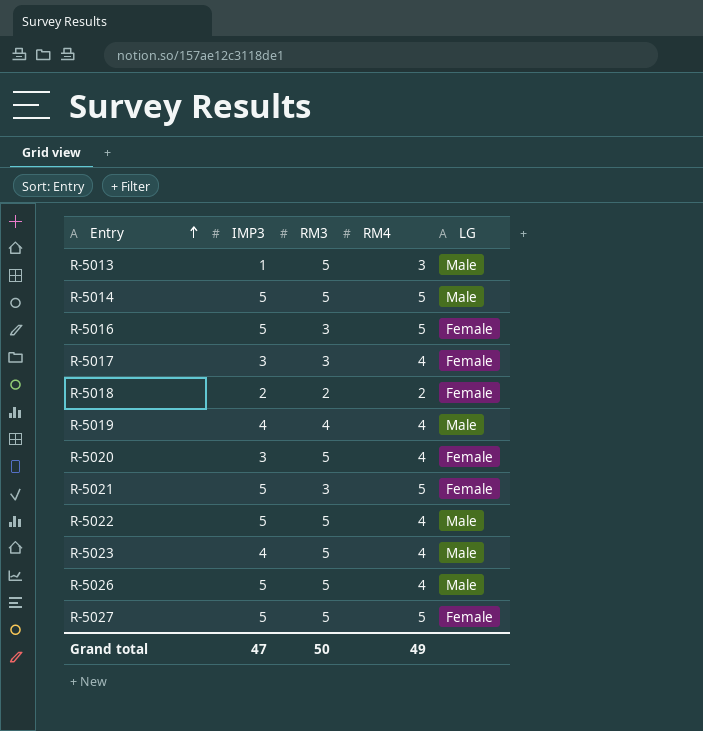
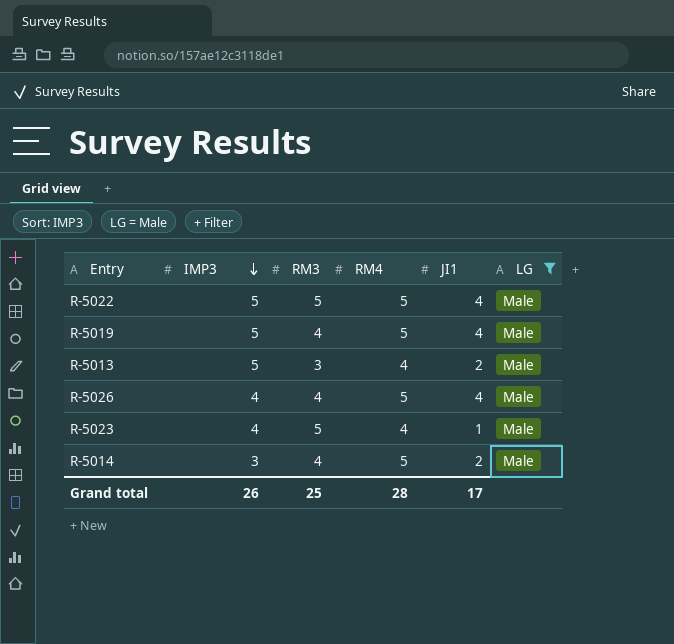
filter: none -> LG = Male
row order: Entry ascending -> IMP3 descending
column JI1 | position: none -> 5
R-5022 | RM4: 4 -> 5
R-5019 | IMP3: 4 -> 5
R-5019 | RM4: 4 -> 5
R-5013 | IMP3: 1 -> 5
R-5013 | RM3: 5 -> 3
R-5013 | RM4: 3 -> 4
R-5026 | IMP3: 5 -> 4
R-5026 | RM3: 5 -> 4
R-5026 | RM4: 4 -> 5
R-5014 | IMP3: 5 -> 3
R-5014 | RM3: 5 -> 4
Grand total | IMP3: 47 -> 26
Grand total | RM3: 50 -> 25
Grand total | RM4: 49 -> 28

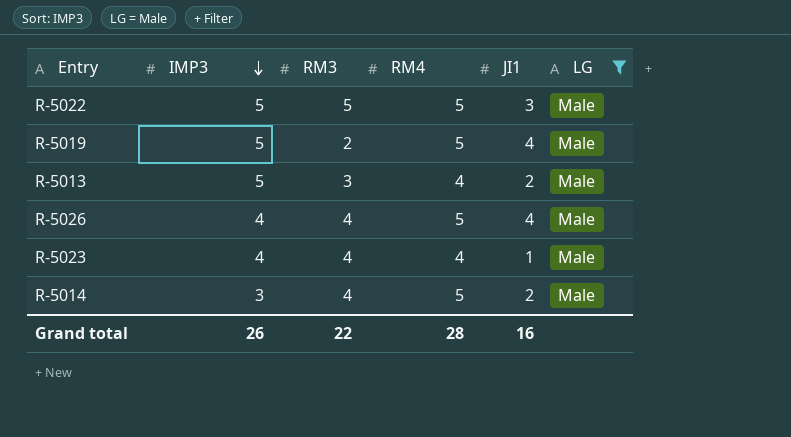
R-5022 | JI1: 4 -> 3
R-5019 | RM3: 4 -> 2
R-5023 | RM3: 5 -> 4
Grand total | RM3: 25 -> 22
Grand total | JI1: 17 -> 16

